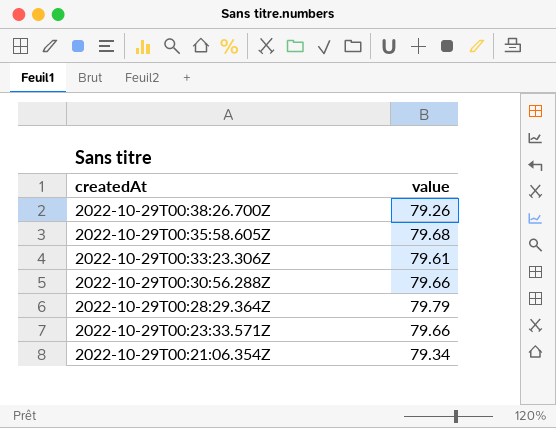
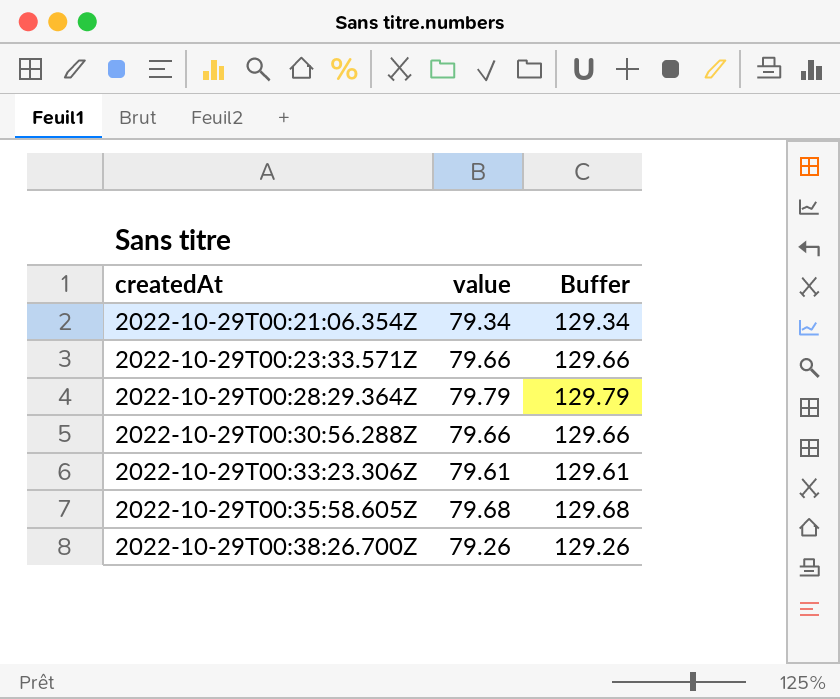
row order: createdAt descending -> createdAt ascending
column Buffer | formula: none -> [value] + 50

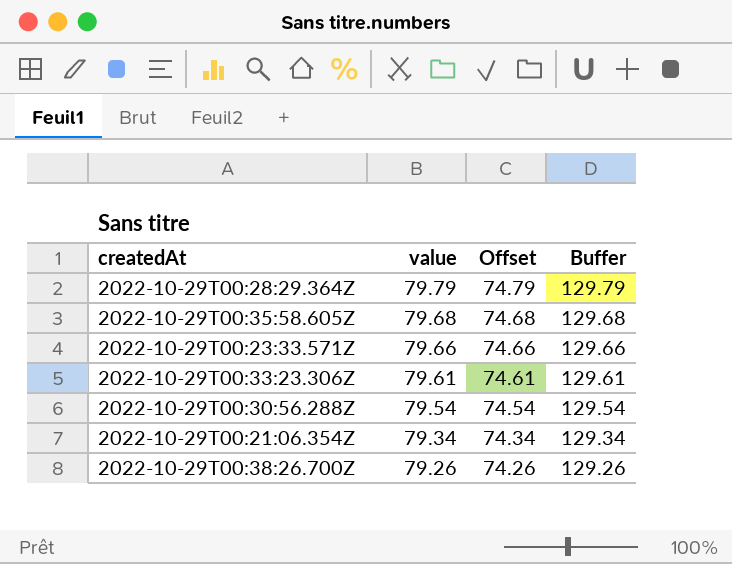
row order: createdAt ascending -> value descending
column Offset | formula: none -> [value] - 5
2022-10-29T00:30:56.288Z | value: 79.66 -> 79.54
2022-10-29T00:30:56.288Z | Buffer: 129.66 -> 129.54

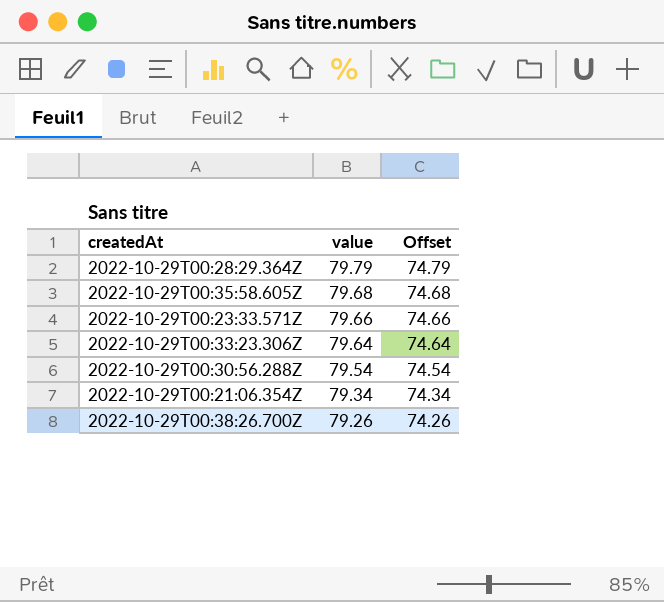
column Buffer | formula: [value] + 50 -> none
2022-10-29T00:33:23.306Z | value: 79.61 -> 79.64
2022-10-29T00:33:23.306Z | Offset: 74.61 -> 74.64

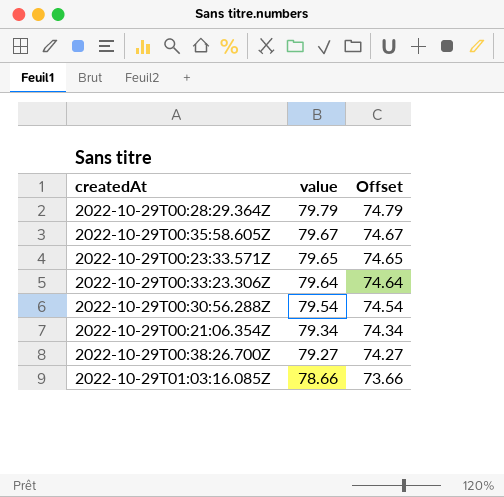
2022-10-29T00:35:58.605Z | value: 79.68 -> 79.67
2022-10-29T00:35:58.605Z | Offset: 74.68 -> 74.67
2022-10-29T00:23:33.571Z | value: 79.66 -> 79.65
2022-10-29T00:23:33.571Z | Offset: 74.66 -> 74.65
2022-10-29T00:38:26.700Z | value: 79.26 -> 79.27
2022-10-29T00:38:26.700Z | Offset: 74.26 -> 74.27
row 2022-10-29T01:03:16.085Z: none -> 78.66 | 73.66

